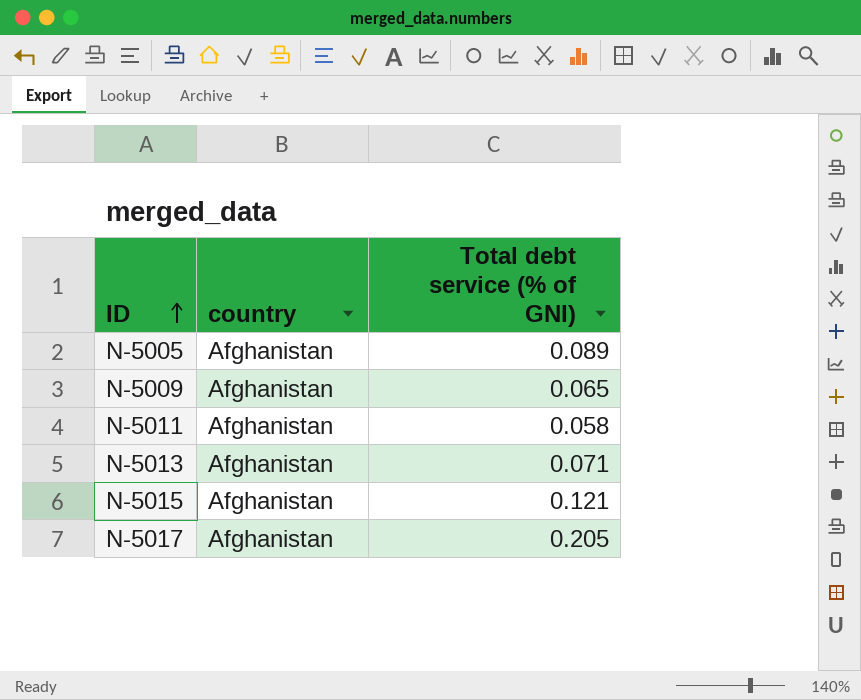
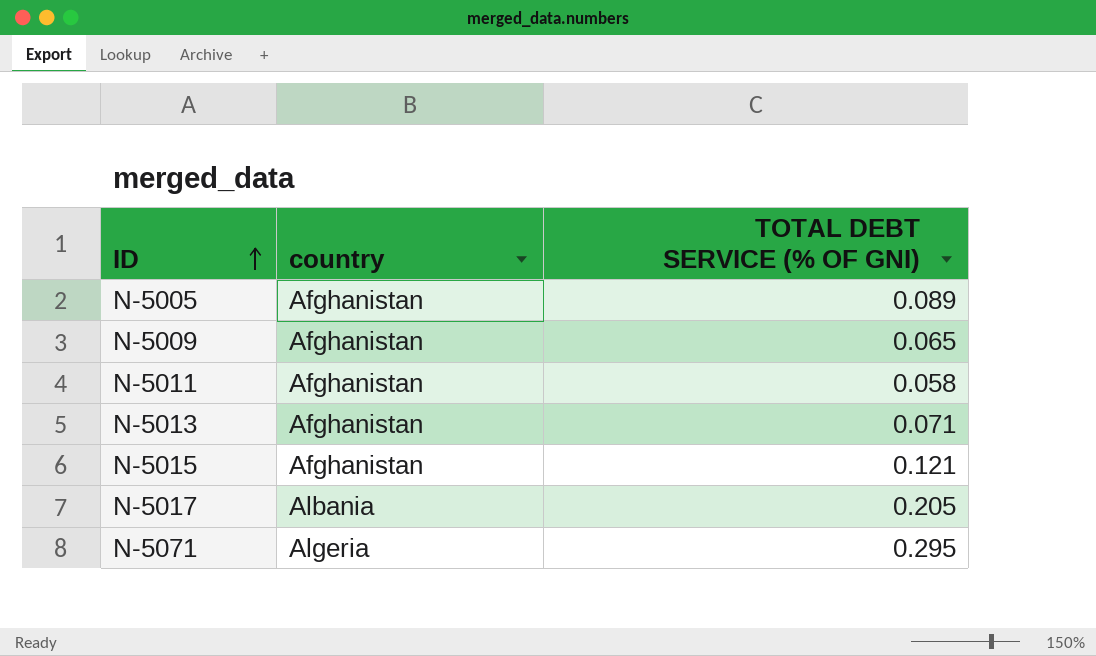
column name: Total debt service (% of GNI) -> TOTAL DEBT SERVICE (% OF GNI)
N-5017 | country: Afghanistan -> Albania
row N-5071: none -> Algeria | 0.295

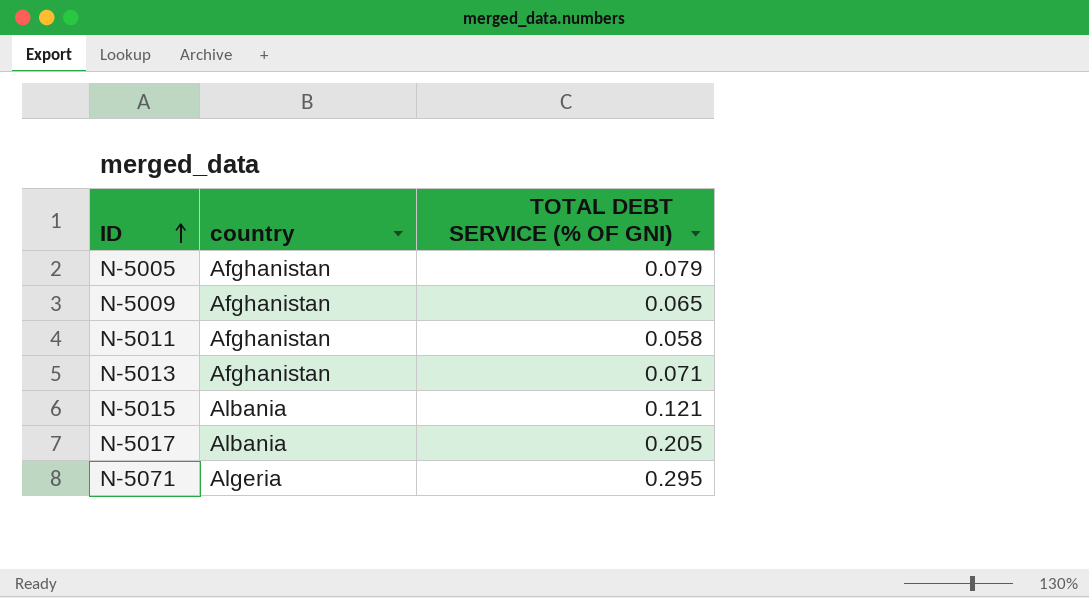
N-5005 | TOTAL DEBT SERVICE (% OF GNI): 0.089 -> 0.079
N-5015 | country: Afghanistan -> Albania

